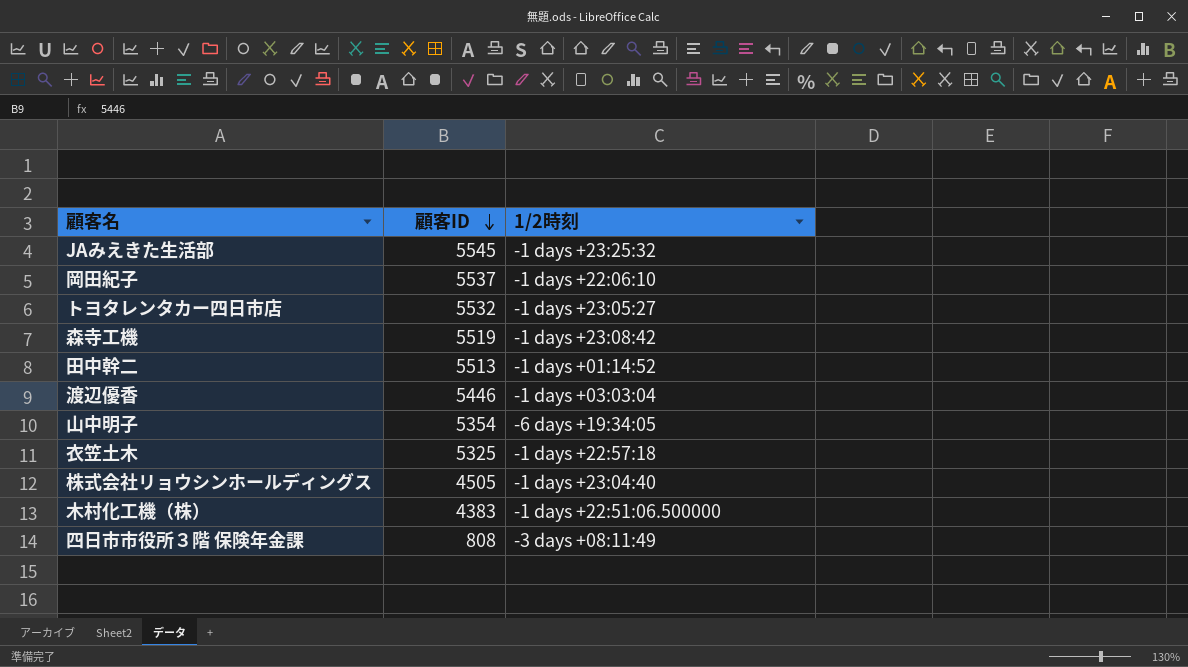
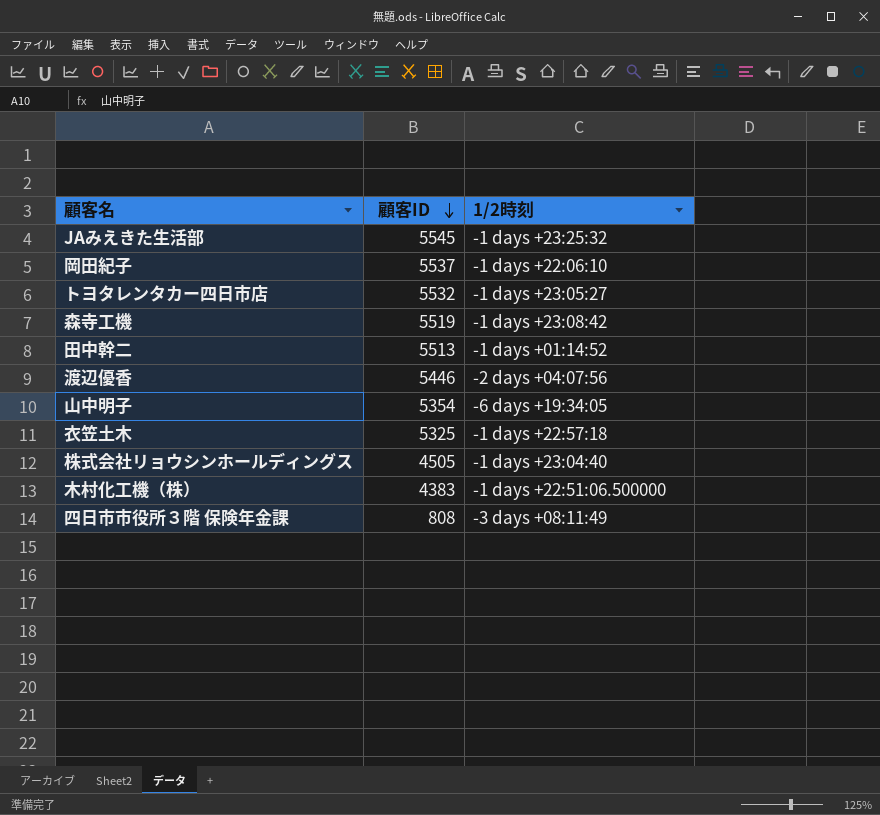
渡辺優香 | 1/2時刻: -1 days +03:03:04 -> -2 days +04:07:56

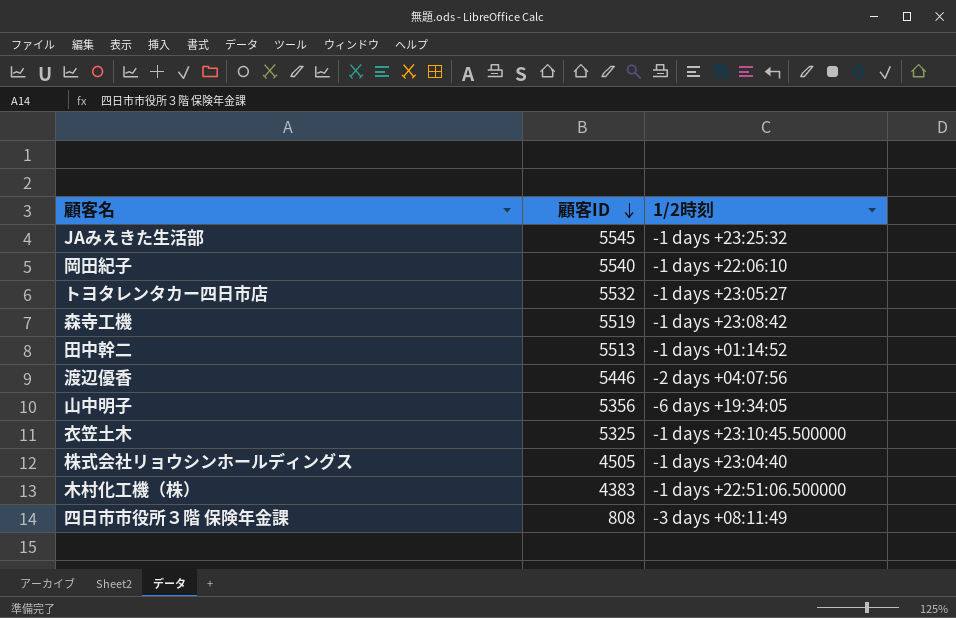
岡田紀子 | 顧客ID: 5537 -> 5540
山中明子 | 顧客ID: 5354 -> 5356
衣笠土木 | 1/2時刻: -1 days +22:57:18 -> -1 days +23:10:45.500000

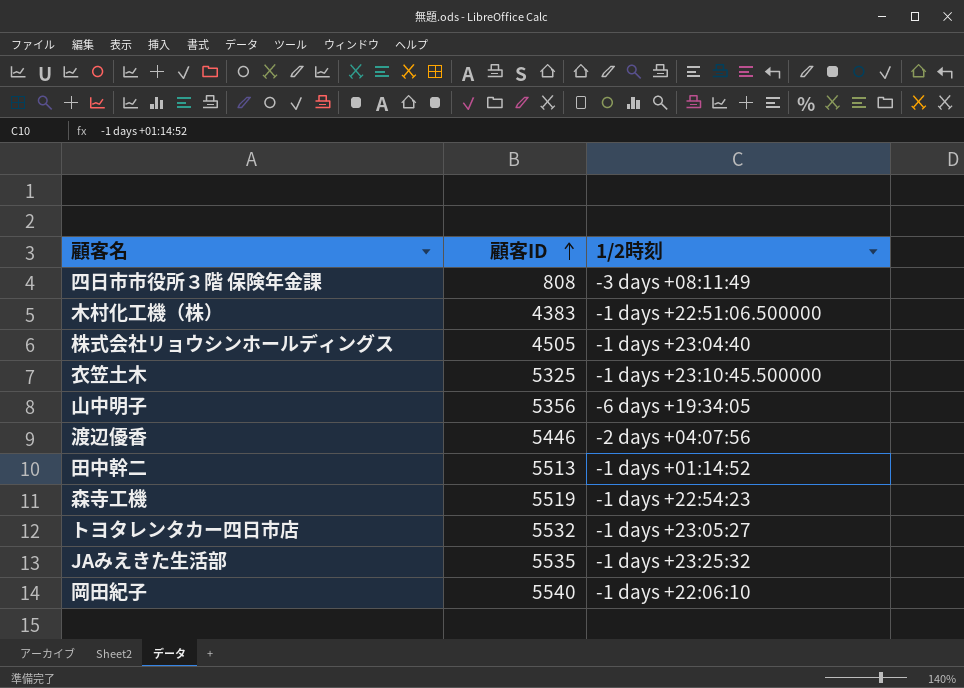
row order: 顧客ID descending -> 顧客ID ascending
森寺工機 | 1/2時刻: -1 days +23:08:42 -> -1 days +22:54:23
JAみえきた生活部 | 顧客ID: 5545 -> 5535

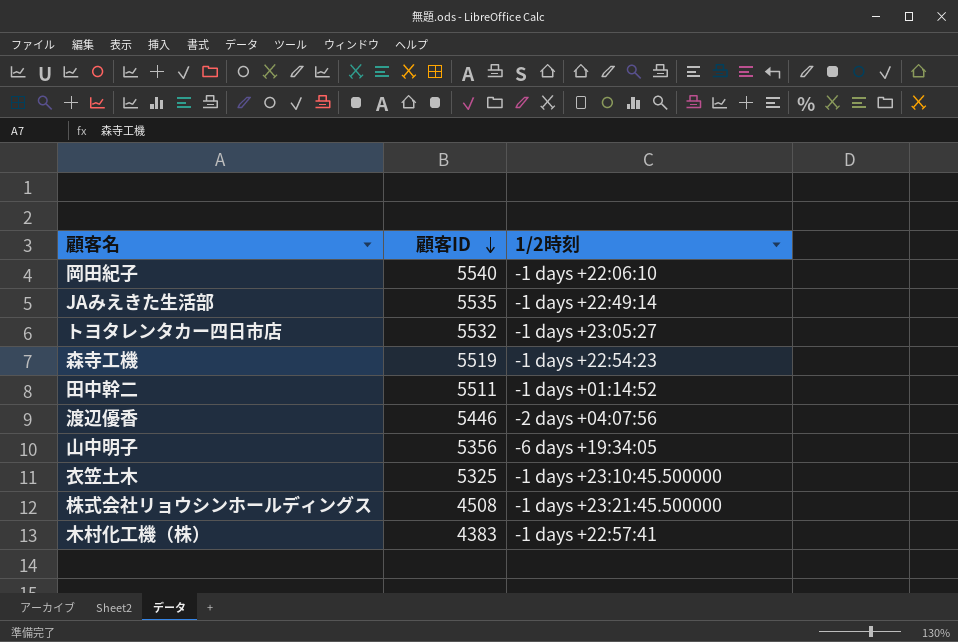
row order: 顧客ID ascending -> 顧客ID descending
row 四日市市役所３階 保険年金課: 808 | -3 days +08:11:49 -> none
JAみえきた生活部 | 1/2時刻: -1 days +23:25:32 -> -1 days +22:49:14
田中幹二 | 顧客ID: 5513 -> 5511
株式会社リョウシンホールディングス | 顧客ID: 4505 -> 4508
株式会社リョウシンホールディングス | 1/2時刻: -1 days +23:04:40 -> -1 days +23:21:45.500000
木村化工機（株） | 1/2時刻: -1 days +22:51:06.500000 -> -1 days +22:57:41

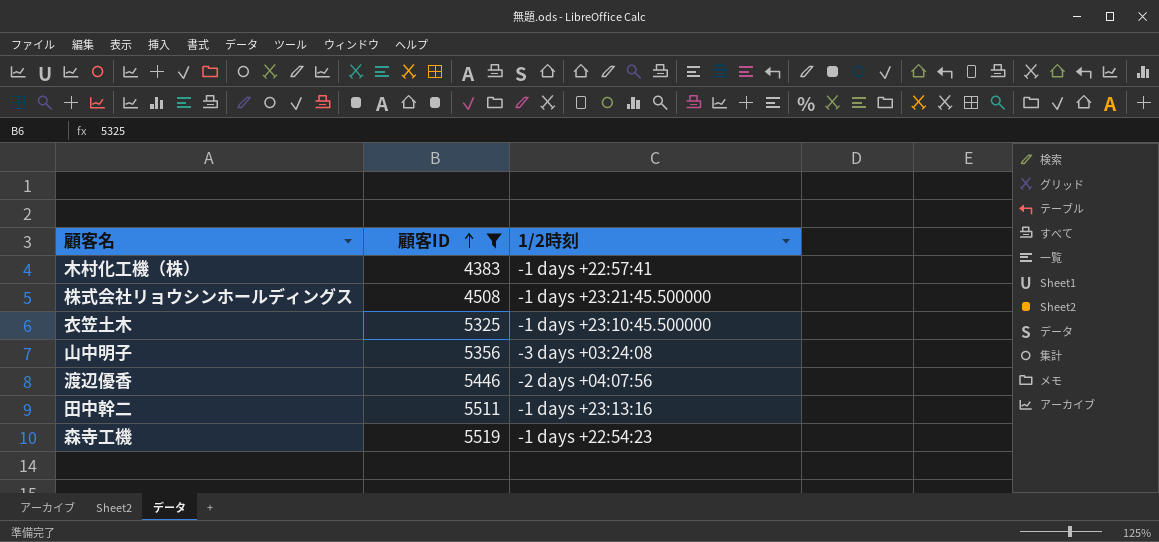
filter: none -> 顧客ID <= 5519
row order: 顧客ID descending -> 顧客ID ascending
山中明子 | 1/2時刻: -6 days +19:34:05 -> -3 days +03:24:08
田中幹二 | 1/2時刻: -1 days +01:14:52 -> -1 days +23:13:16

